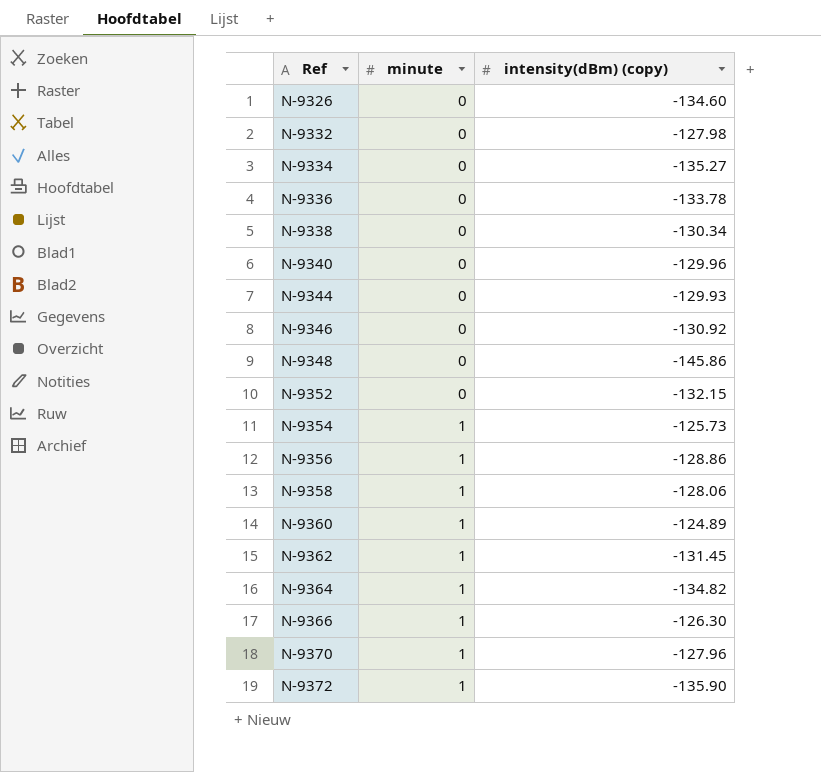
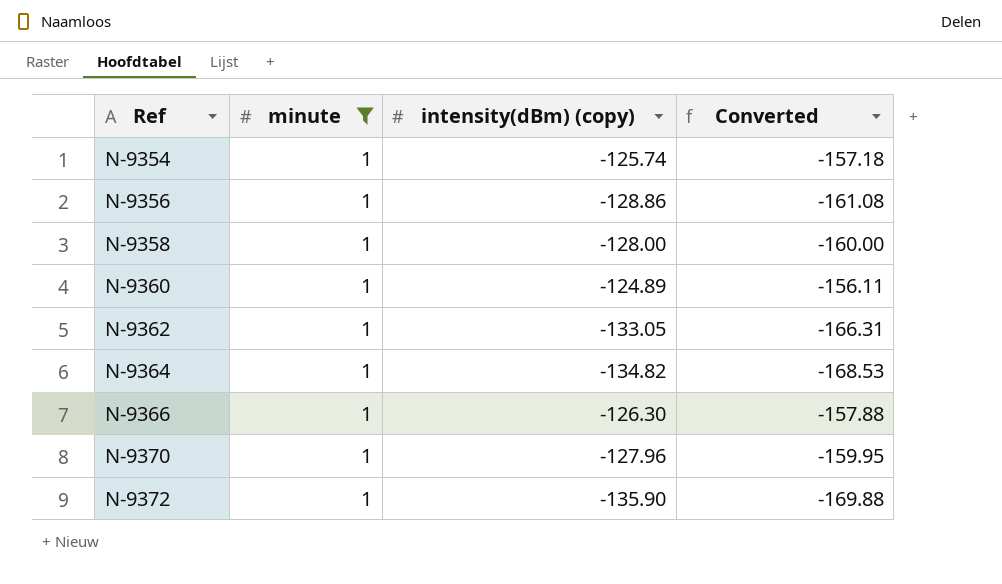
filter: none -> minute = 1
column Converted | formula: none -> [intensity(dBm) (copy)] * 1.25
N-9354 | intensity(dBm) (copy): -125.73 -> -125.74
N-9358 | intensity(dBm) (copy): -128.06 -> -128.00
N-9362 | intensity(dBm) (copy): -131.45 -> -133.05

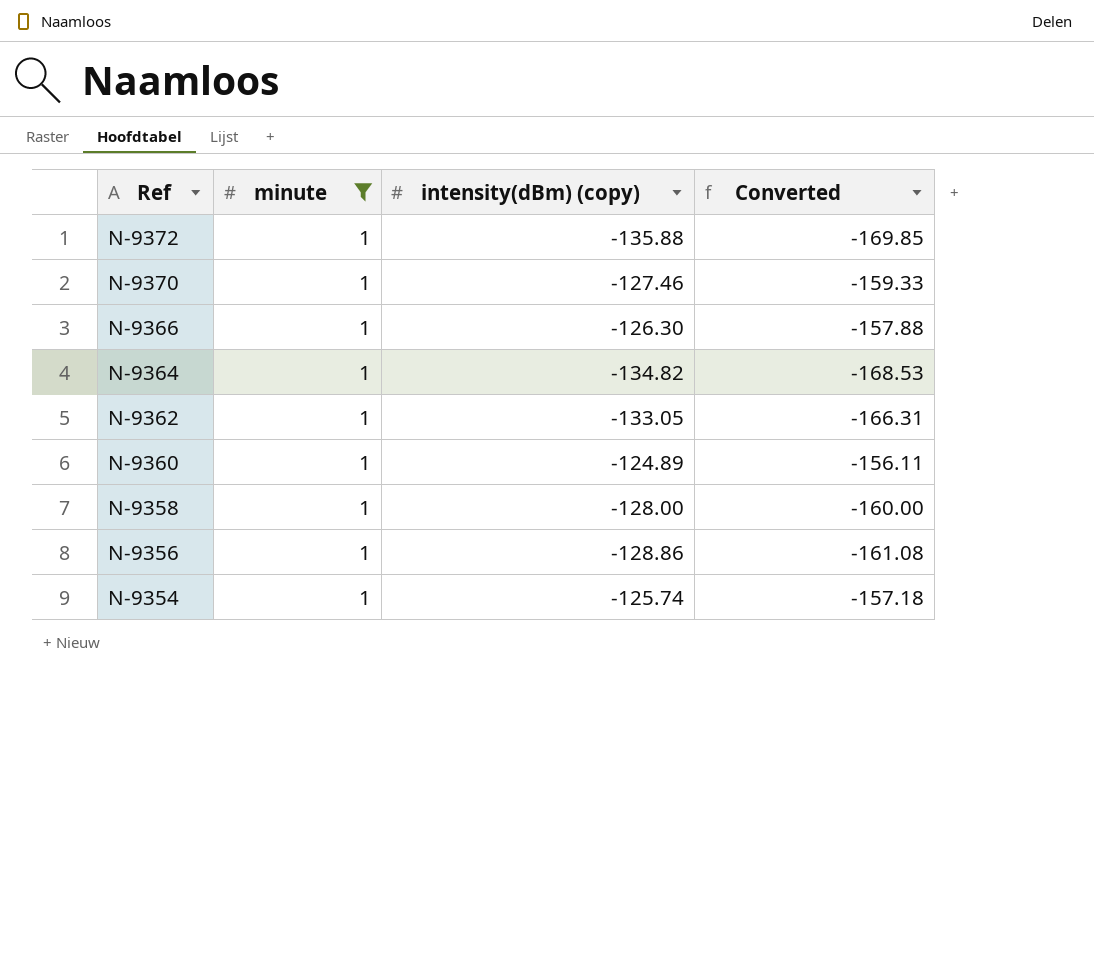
row order: Ref ascending -> Ref descending
N-9372 | intensity(dBm) (copy): -135.90 -> -135.88
N-9372 | Converted: -169.88 -> -169.85
N-9370 | intensity(dBm) (copy): -127.96 -> -127.46
N-9370 | Converted: -159.95 -> -159.33

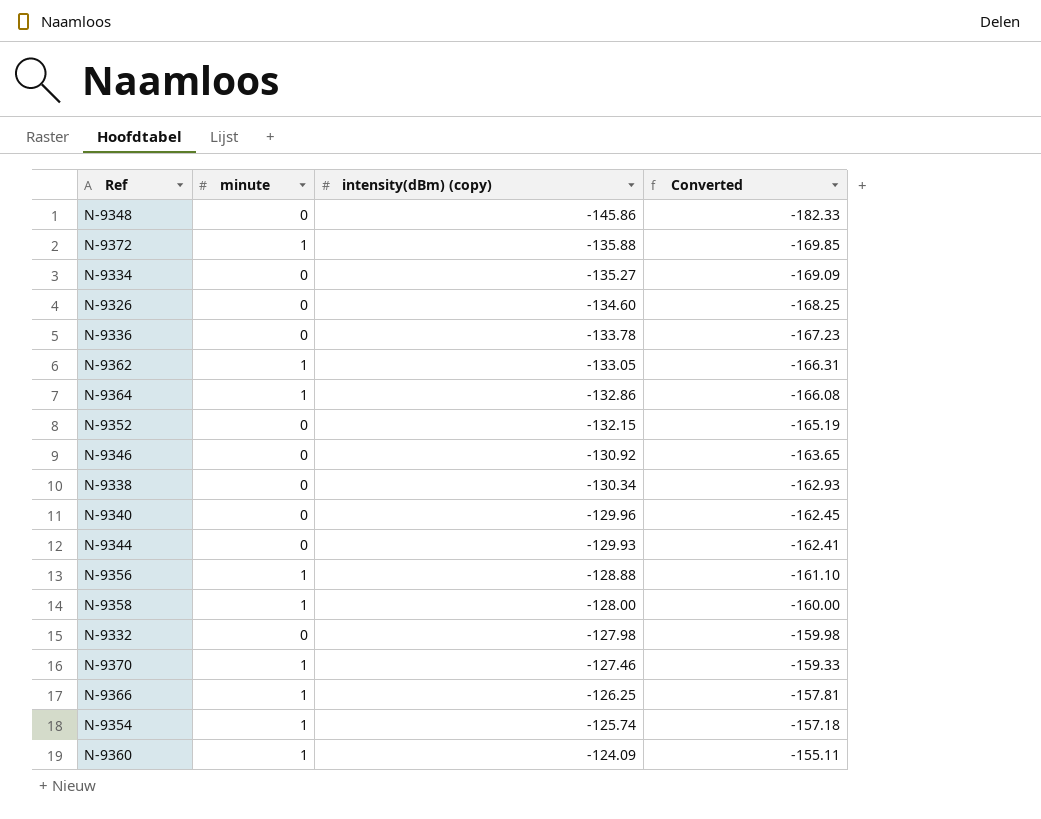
filter: minute = 1 -> none
row order: Ref descending -> intensity(dBm) (copy) ascending
N-9364 | intensity(dBm) (copy): -134.82 -> -132.86
N-9364 | Converted: -168.53 -> -166.08
N-9356 | intensity(dBm) (copy): -128.86 -> -128.88
N-9356 | Converted: -161.08 -> -161.10
N-9366 | intensity(dBm) (copy): -126.30 -> -126.25
N-9366 | Converted: -157.88 -> -157.81
N-9360 | intensity(dBm) (copy): -124.89 -> -124.09
N-9360 | Converted: -156.11 -> -155.11

